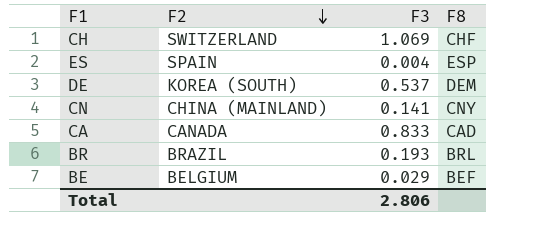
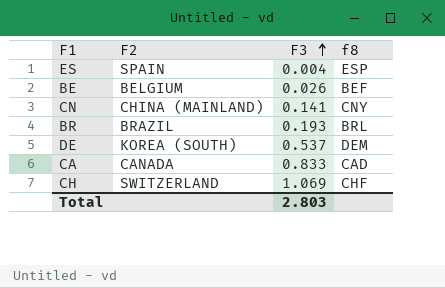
row order: F2 descending -> F3 ascending
column name: F8 -> f8
BE | F3: 0.029 -> 0.026
Total | F3: 2.806 -> 2.803

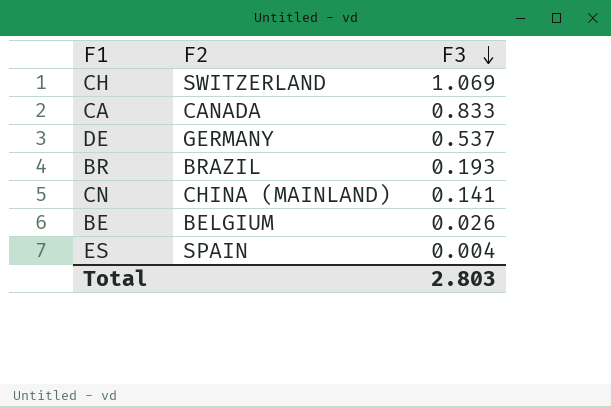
row order: F3 ascending -> F3 descending
column f8 | position: 4 -> none
DE | F2: KOREA (SOUTH) -> GERMANY

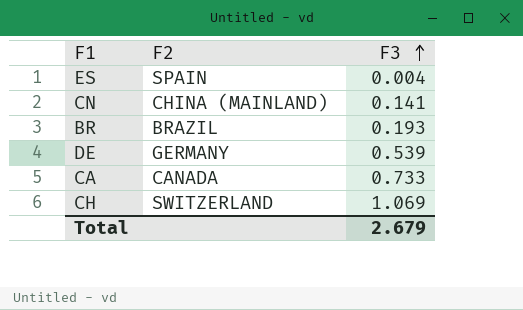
row order: F3 descending -> F3 ascending
row BE: BELGIUM | 0.026 -> none
DE | F3: 0.537 -> 0.539
CA | F3: 0.833 -> 0.733
Total | F3: 2.803 -> 2.679

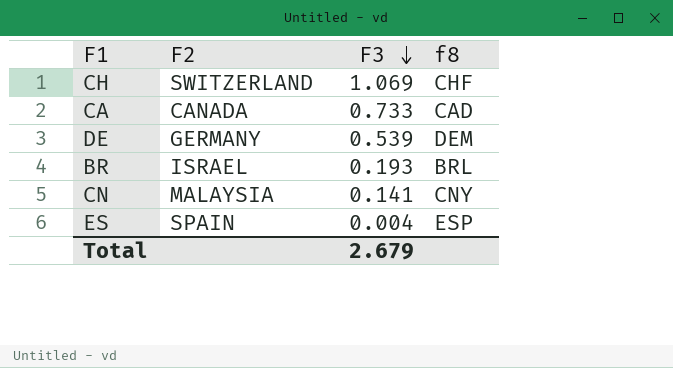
row order: F3 ascending -> F3 descending
column f8 | position: none -> 4
BR | F2: BRAZIL -> ISRAEL
CN | F2: CHINA (MAINLAND) -> MALAYSIA

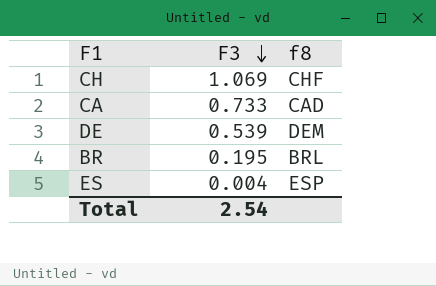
column F2 | position: 2 -> none
row CN: MALAYSIA | 0.141 | CNY -> none
BR | F3: 0.193 -> 0.195
Total | F3: 2.679 -> 2.54

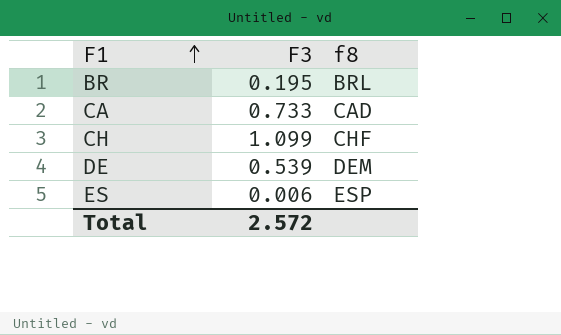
row order: F3 descending -> F1 ascending
CH | F3: 1.069 -> 1.099
ES | F3: 0.004 -> 0.006
Total | F3: 2.54 -> 2.572

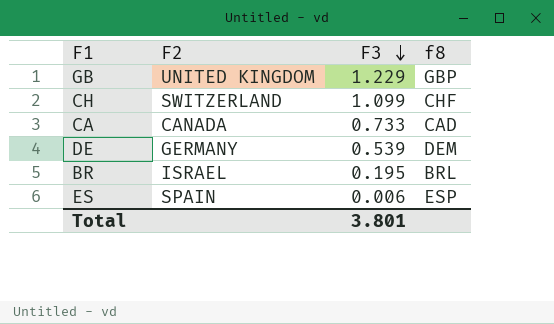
row order: F1 ascending -> F3 descending
column F2 | position: none -> 2
row GB: none -> UNITED KINGDOM | 1.229 | GBP
Total | F3: 2.572 -> 3.801

